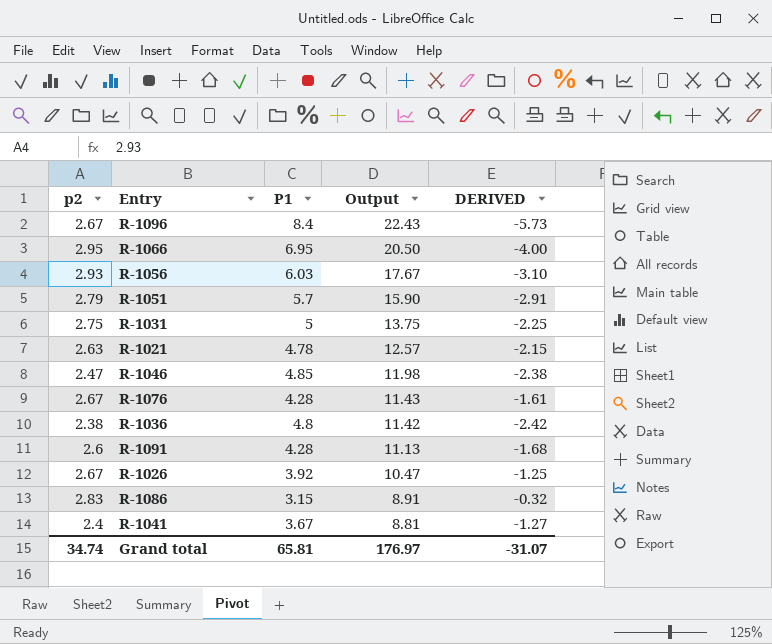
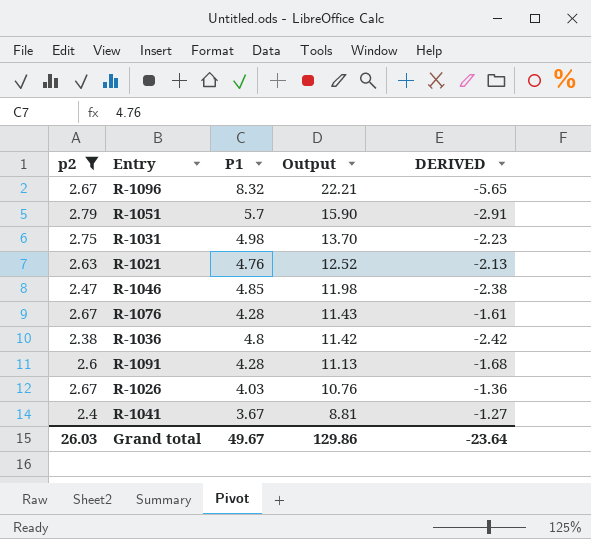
filter: none -> p2 <= 2.79
R-1096 | P1: 8.4 -> 8.32
R-1096 | Output: 22.43 -> 22.21
R-1096 | DERIVED: -5.73 -> -5.65
R-1031 | P1: 5 -> 4.98
R-1031 | Output: 13.75 -> 13.70
R-1031 | DERIVED: -2.25 -> -2.23
R-1021 | P1: 4.78 -> 4.76
R-1021 | Output: 12.57 -> 12.52
R-1021 | DERIVED: -2.15 -> -2.13
R-1026 | P1: 3.92 -> 4.03
R-1026 | Output: 10.47 -> 10.76
R-1026 | DERIVED: -1.25 -> -1.36
Grand total | p2: 34.74 -> 26.03
Grand total | P1: 65.81 -> 49.67
Grand total | Output: 176.97 -> 129.86
Grand total | DERIVED: -31.07 -> -23.64

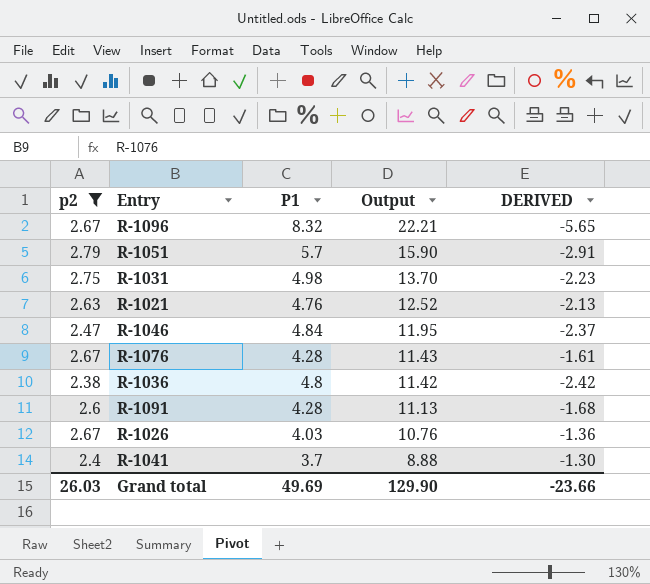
R-1046 | P1: 4.85 -> 4.84
R-1046 | Output: 11.98 -> 11.95
R-1046 | DERIVED: -2.38 -> -2.37
R-1041 | P1: 3.67 -> 3.7
R-1041 | Output: 8.81 -> 8.88
R-1041 | DERIVED: -1.27 -> -1.30
Grand total | P1: 49.67 -> 49.69
Grand total | Output: 129.86 -> 129.90
Grand total | DERIVED: -23.64 -> -23.66

